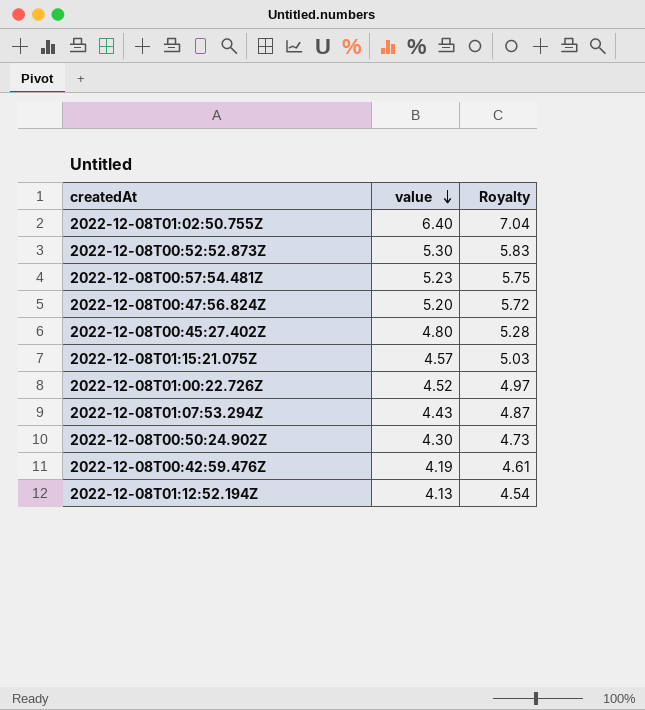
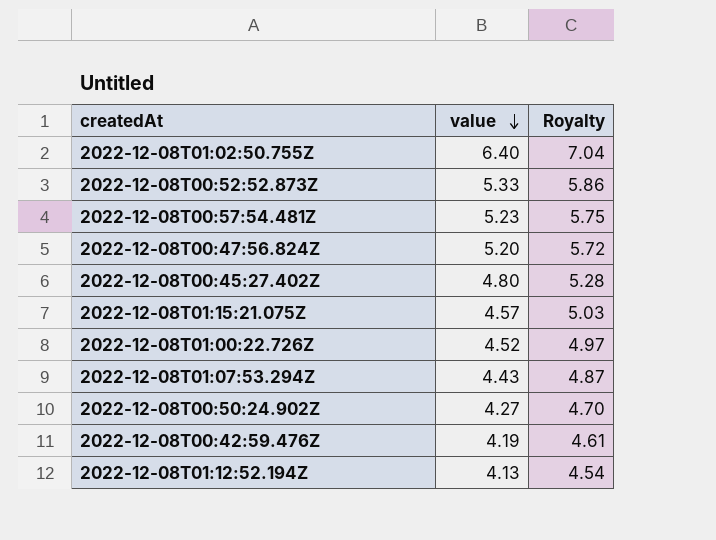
2022-12-08T00:52:52.873Z | value: 5.30 -> 5.33
2022-12-08T00:52:52.873Z | Royalty: 5.83 -> 5.86
2022-12-08T00:50:24.902Z | value: 4.30 -> 4.27
2022-12-08T00:50:24.902Z | Royalty: 4.73 -> 4.70

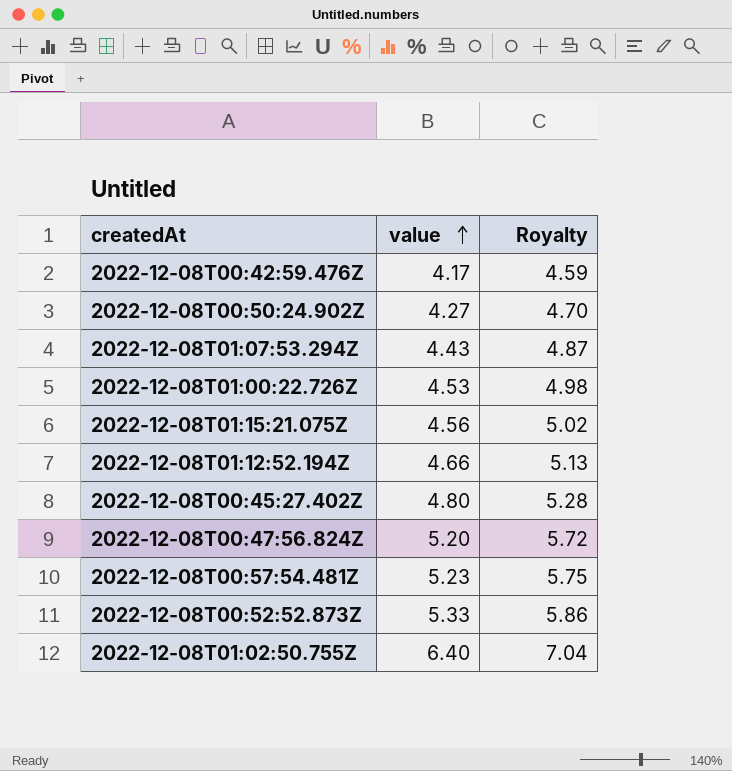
row order: value descending -> value ascending
2022-12-08T00:42:59.476Z | value: 4.19 -> 4.17
2022-12-08T00:42:59.476Z | Royalty: 4.61 -> 4.59
2022-12-08T01:00:22.726Z | value: 4.52 -> 4.53
2022-12-08T01:00:22.726Z | Royalty: 4.97 -> 4.98
2022-12-08T01:15:21.075Z | value: 4.57 -> 4.56
2022-12-08T01:15:21.075Z | Royalty: 5.03 -> 5.02
2022-12-08T01:12:52.194Z | value: 4.13 -> 4.66
2022-12-08T01:12:52.194Z | Royalty: 4.54 -> 5.13

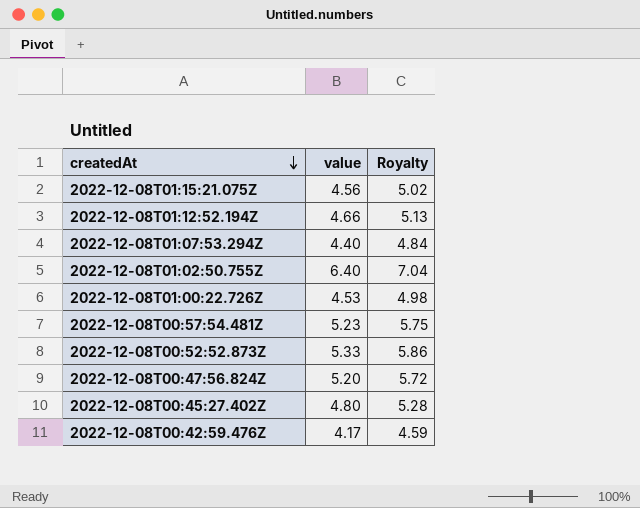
row order: value ascending -> createdAt descending
row 2022-12-08T00:50:24.902Z: 4.27 | 4.70 -> none
2022-12-08T01:07:53.294Z | value: 4.43 -> 4.40
2022-12-08T01:07:53.294Z | Royalty: 4.87 -> 4.84

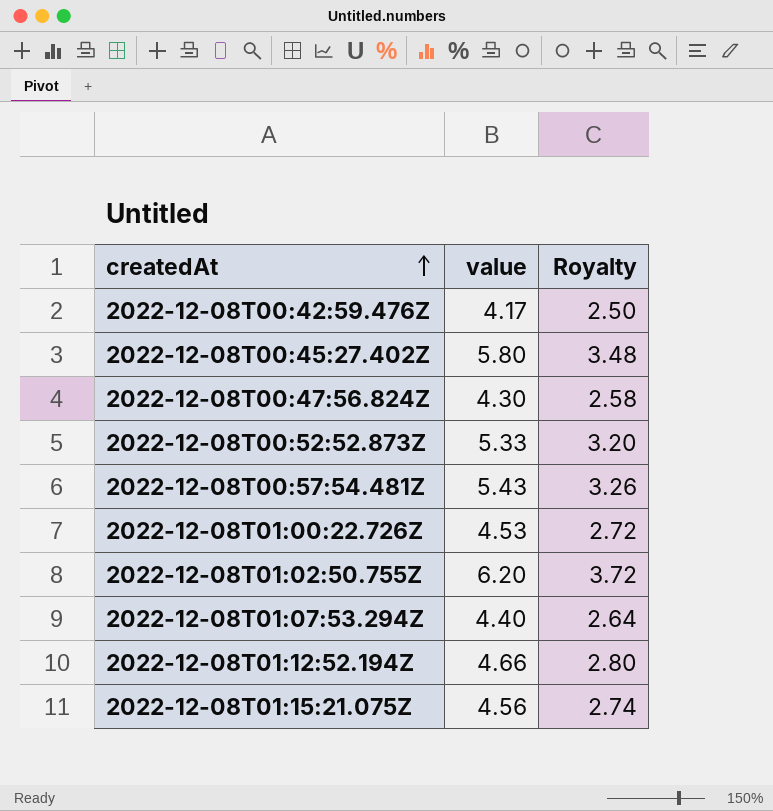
row order: createdAt descending -> createdAt ascending
column Royalty | formula: [value] * 1.1 -> [value] * 0.6
2022-12-08T00:45:27.402Z | value: 4.80 -> 5.80
2022-12-08T00:47:56.824Z | value: 5.20 -> 4.30
2022-12-08T00:57:54.481Z | value: 5.23 -> 5.43
2022-12-08T01:02:50.755Z | value: 6.40 -> 6.20

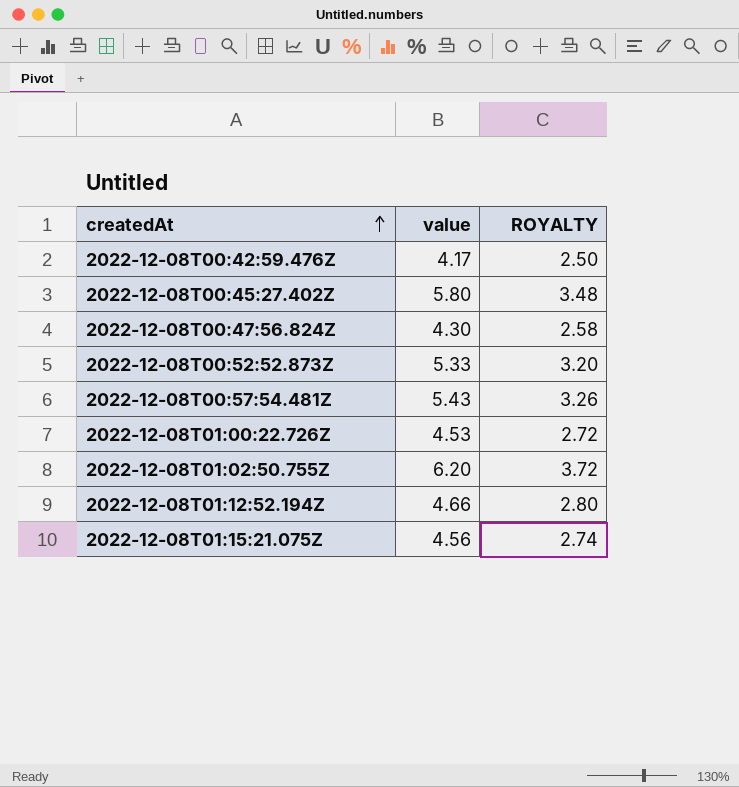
column name: Royalty -> ROYALTY
row 2022-12-08T01:07:53.294Z: 4.40 | 2.64 -> none

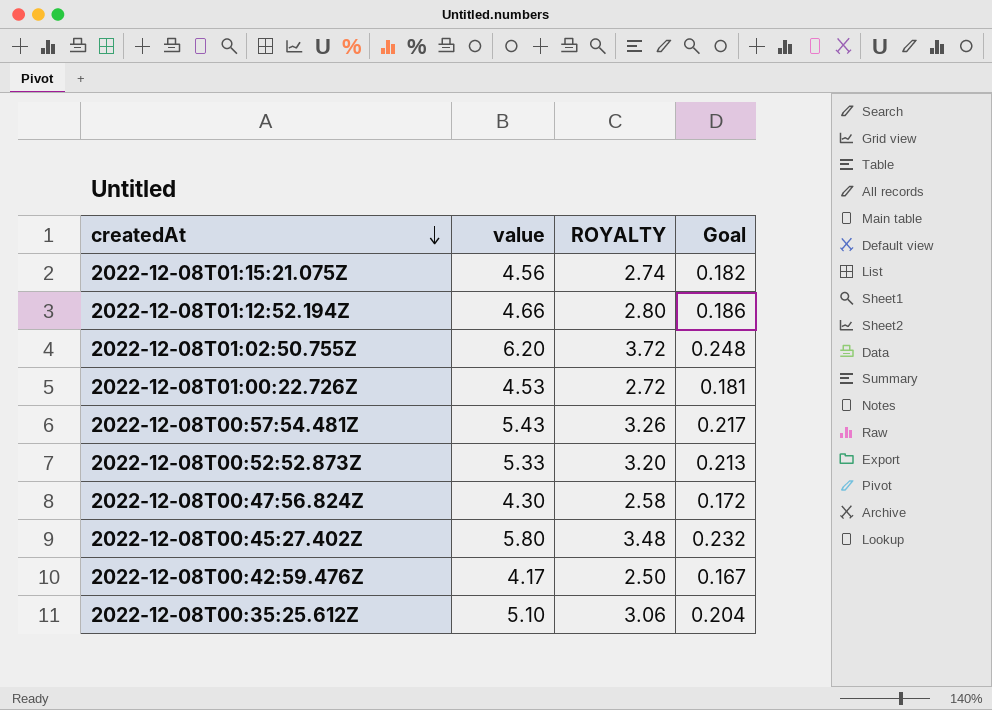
row order: createdAt ascending -> createdAt descending
column Goal | formula: none -> [value] * 0.04
row 2022-12-08T00:35:25.612Z: none -> 5.10 | 3.06 | 0.204

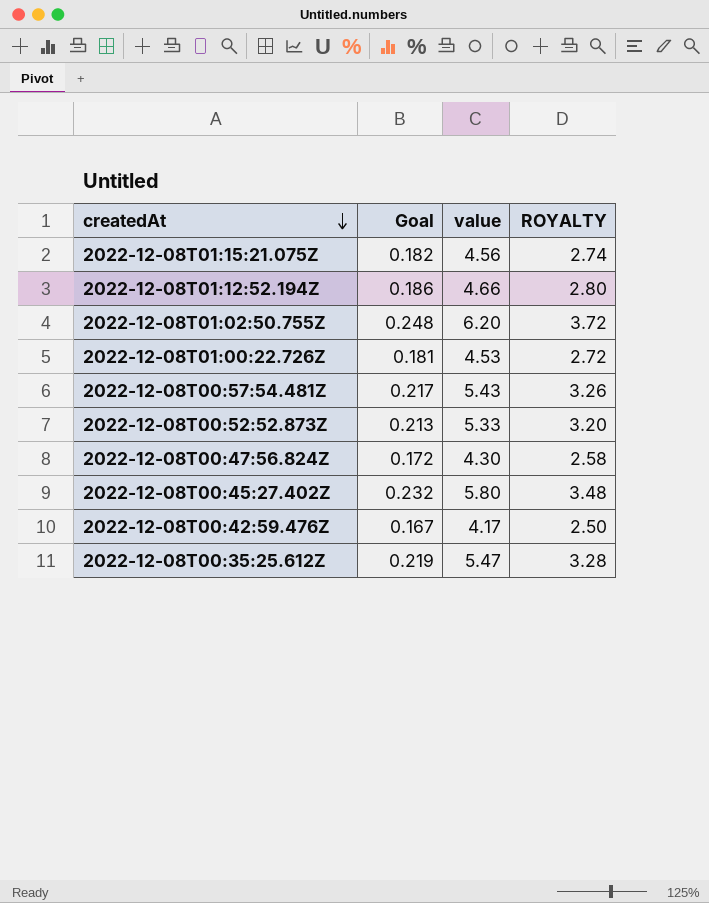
column Goal | position: 4 -> 2
2022-12-08T00:35:25.612Z | Goal: 0.204 -> 0.219
2022-12-08T00:35:25.612Z | value: 5.10 -> 5.47
2022-12-08T00:35:25.612Z | ROYALTY: 3.06 -> 3.28

